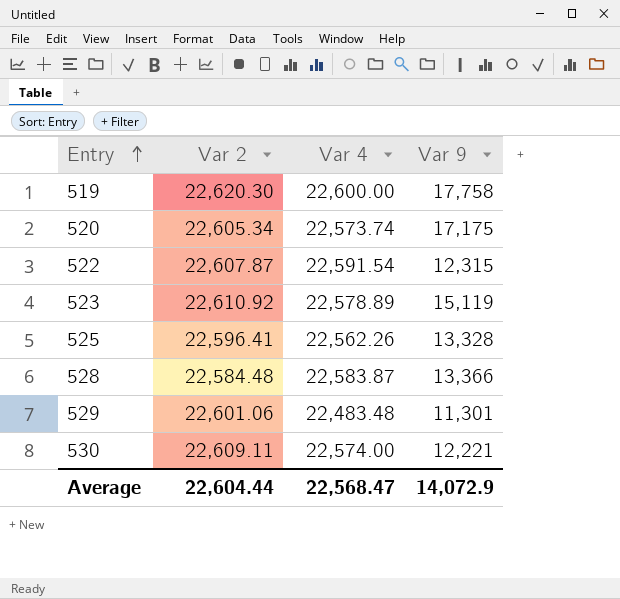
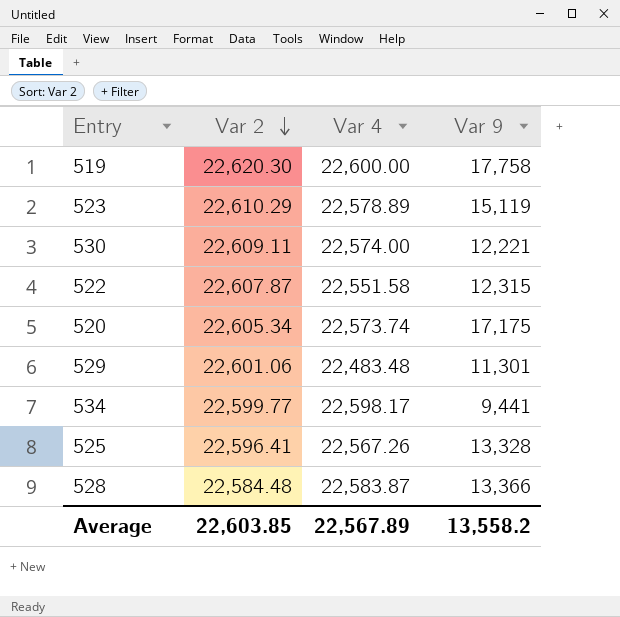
row order: Entry ascending -> Var 2 descending
523 | Var 2: 22,610.92 -> 22,610.29
522 | Var 4: 22,591.54 -> 22,551.58
row 534: none -> 22,599.77 | 22,598.17 | 9,441
525 | Var 4: 22,562.26 -> 22,567.26
Average | Var 2: 22,604.44 -> 22,603.85
Average | Var 4: 22,568.47 -> 22,567.89
Average | Var 9: 14,072.9 -> 13,558.2

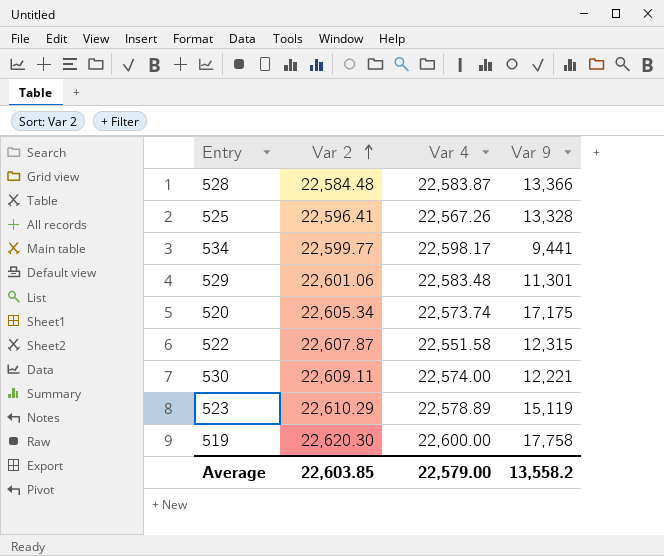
row order: Var 2 descending -> Var 2 ascending
529 | Var 4: 22,483.48 -> 22,583.48
Average | Var 4: 22,567.89 -> 22,579.00

